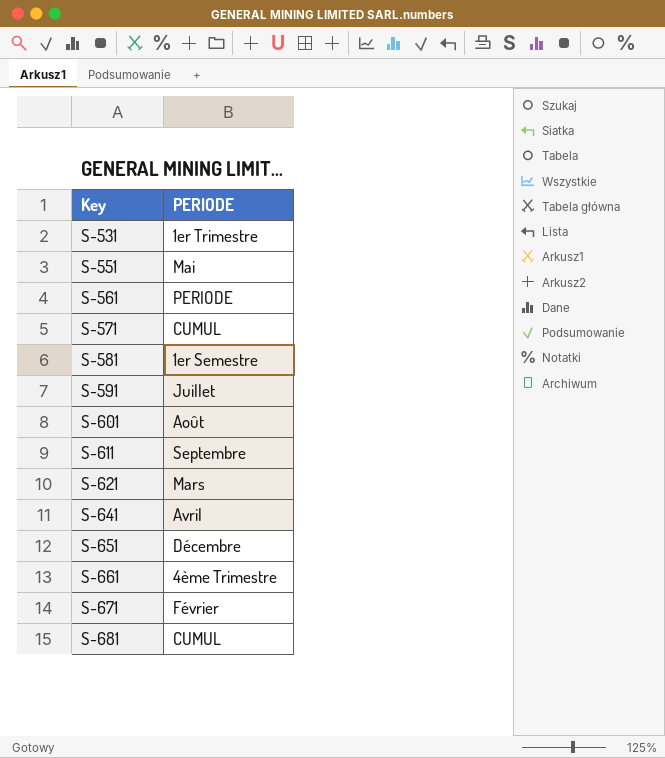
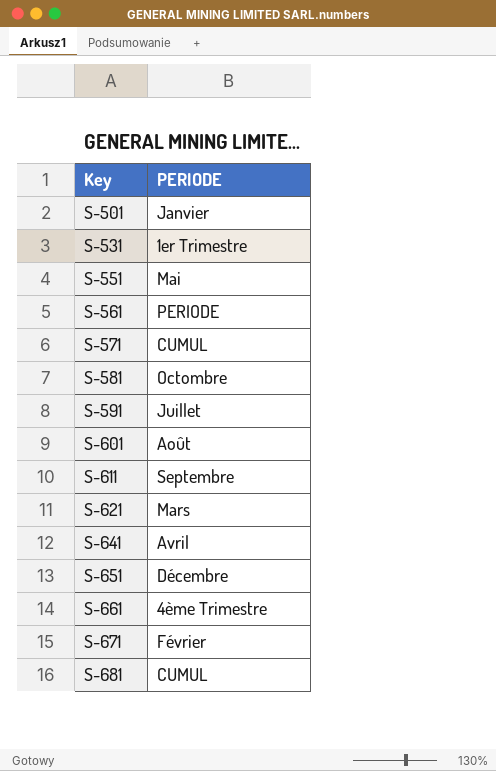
row S-501: none -> Janvier
S-581 | PERIODE: 1er Semestre -> Octombre

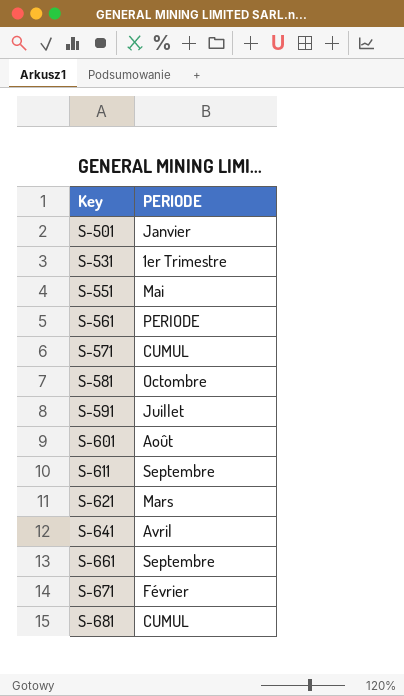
row S-651: Décembre -> none
S-661 | PERIODE: 4ème Trimestre -> Septembre

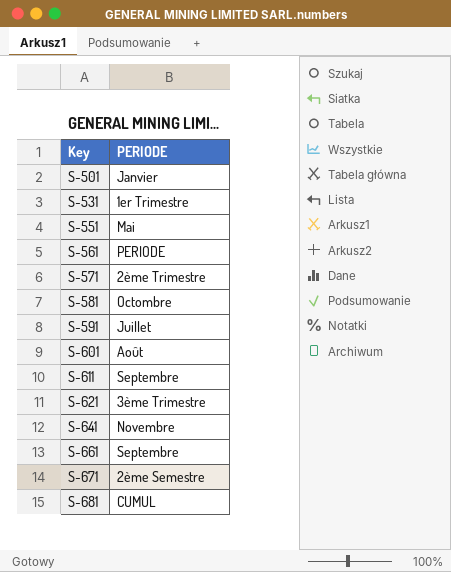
S-571 | PERIODE: CUMUL -> 2ème Trimestre
S-621 | PERIODE: Mars -> 3ème Trimestre
S-641 | PERIODE: Avril -> Novembre
S-671 | PERIODE: Février -> 2ème Semestre

